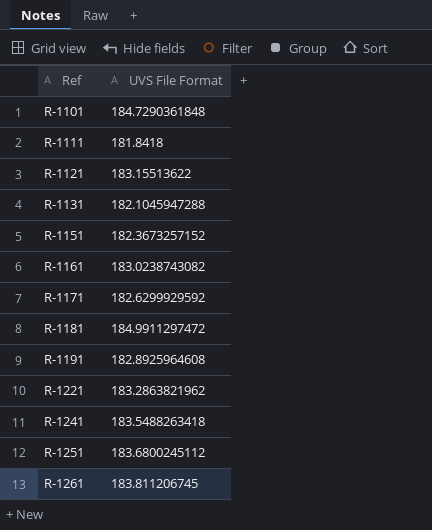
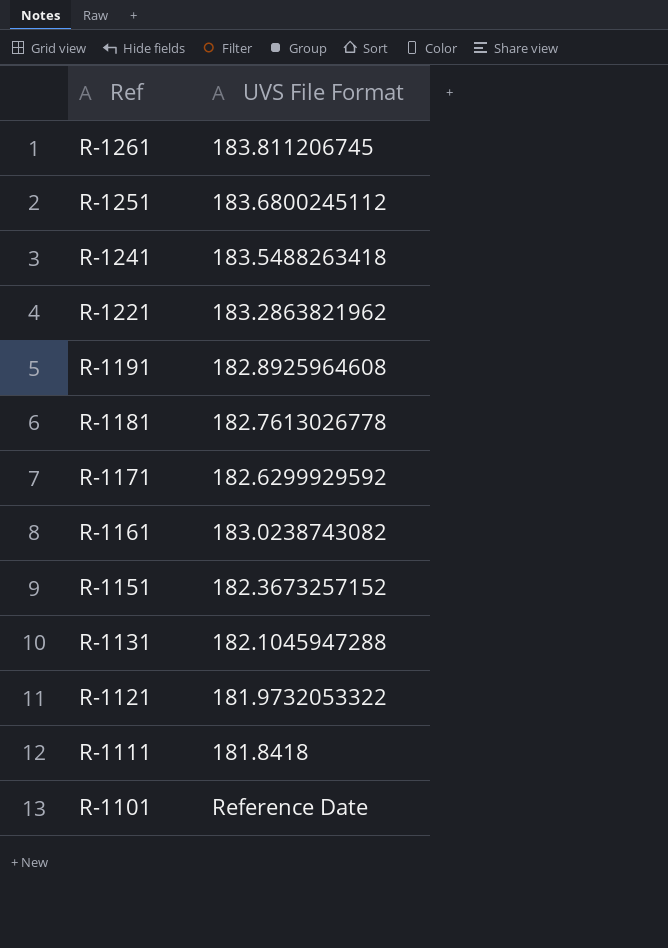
row order: Ref ascending -> Ref descending
R-1181 | UVS File Format: 184.9911297472 -> 182.7613026778
R-1121 | UVS File Format: 183.15513622 -> 181.9732053322
R-1101 | UVS File Format: 184.7290361848 -> Reference Date

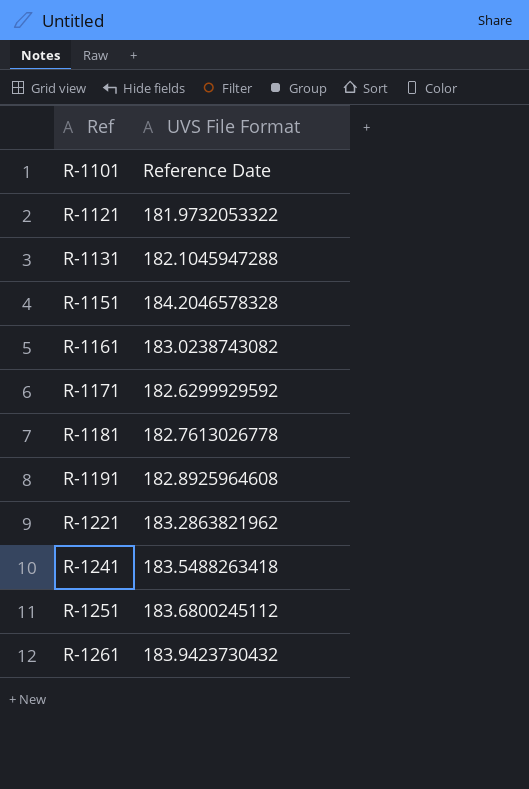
row order: Ref descending -> Ref ascending
row R-1111: 181.8418 -> none
R-1151 | UVS File Format: 182.3673257152 -> 184.2046578328
R-1261 | UVS File Format: 183.811206745 -> 183.9423730432

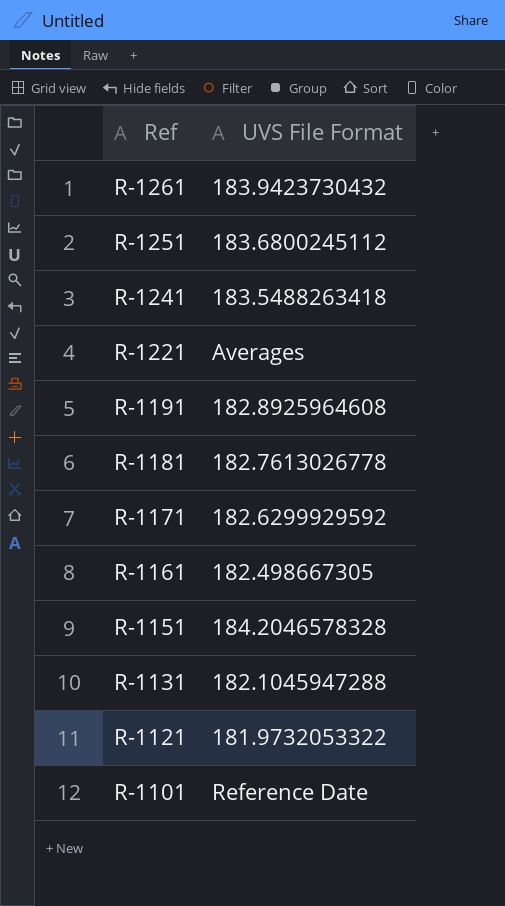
row order: Ref ascending -> Ref descending
R-1221 | UVS File Format: 183.2863821962 -> Averages
R-1161 | UVS File Format: 183.0238743082 -> 182.498667305

